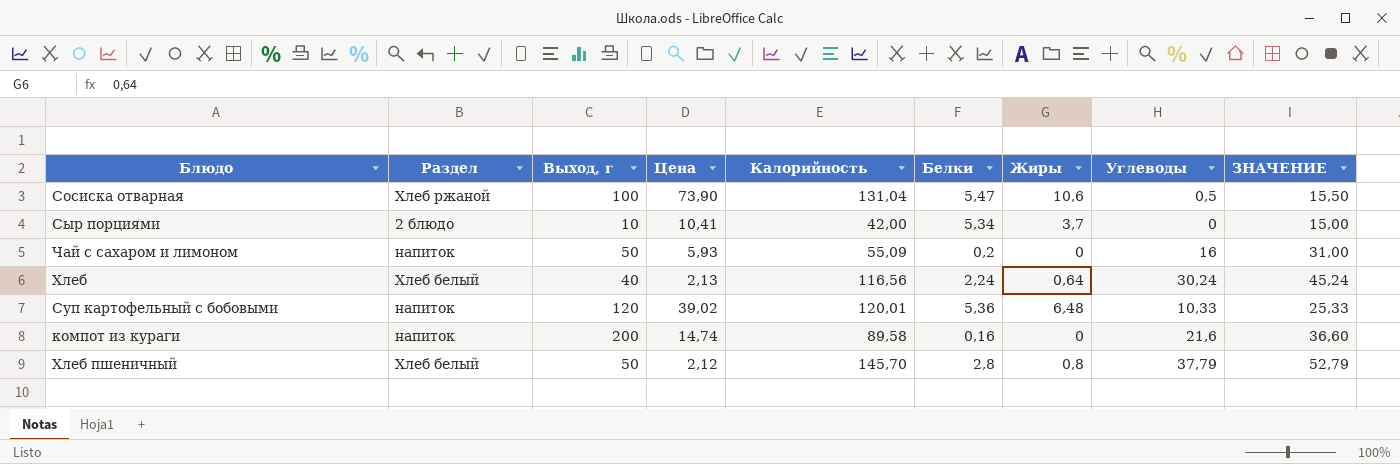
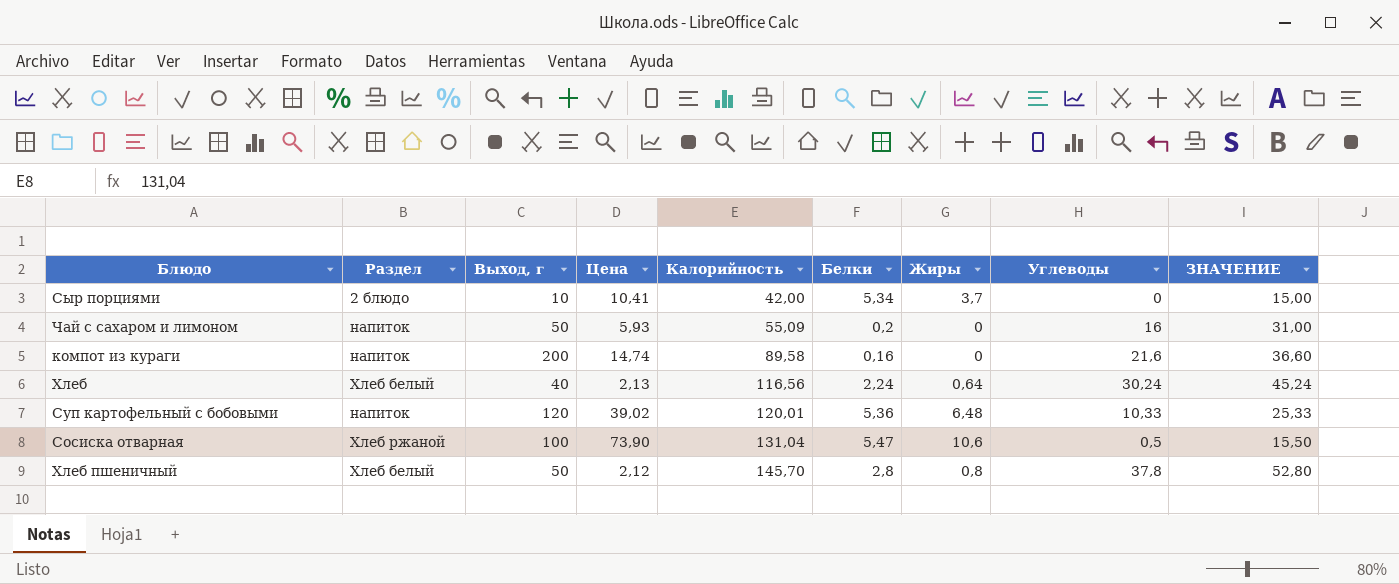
row order: none -> Калорийность ascending
Хлеб пшеничный | Углеводы: 37,79 -> 37,8
Хлеб пшеничный | ЗНАЧЕНИЕ: 52,79 -> 52,80

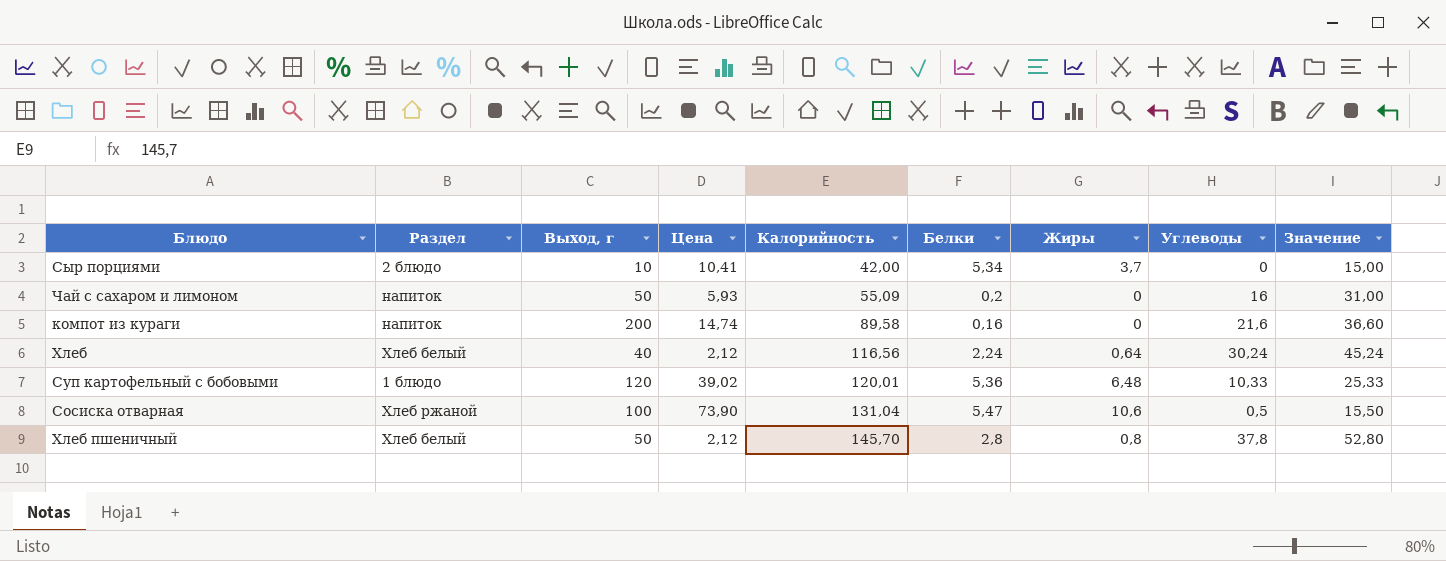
column name: ЗНАЧЕНИЕ -> Значение
Хлеб | Цена: 2,13 -> 2,12
Суп картофельный с бобовыми | Раздел: напиток -> 1 блюдо

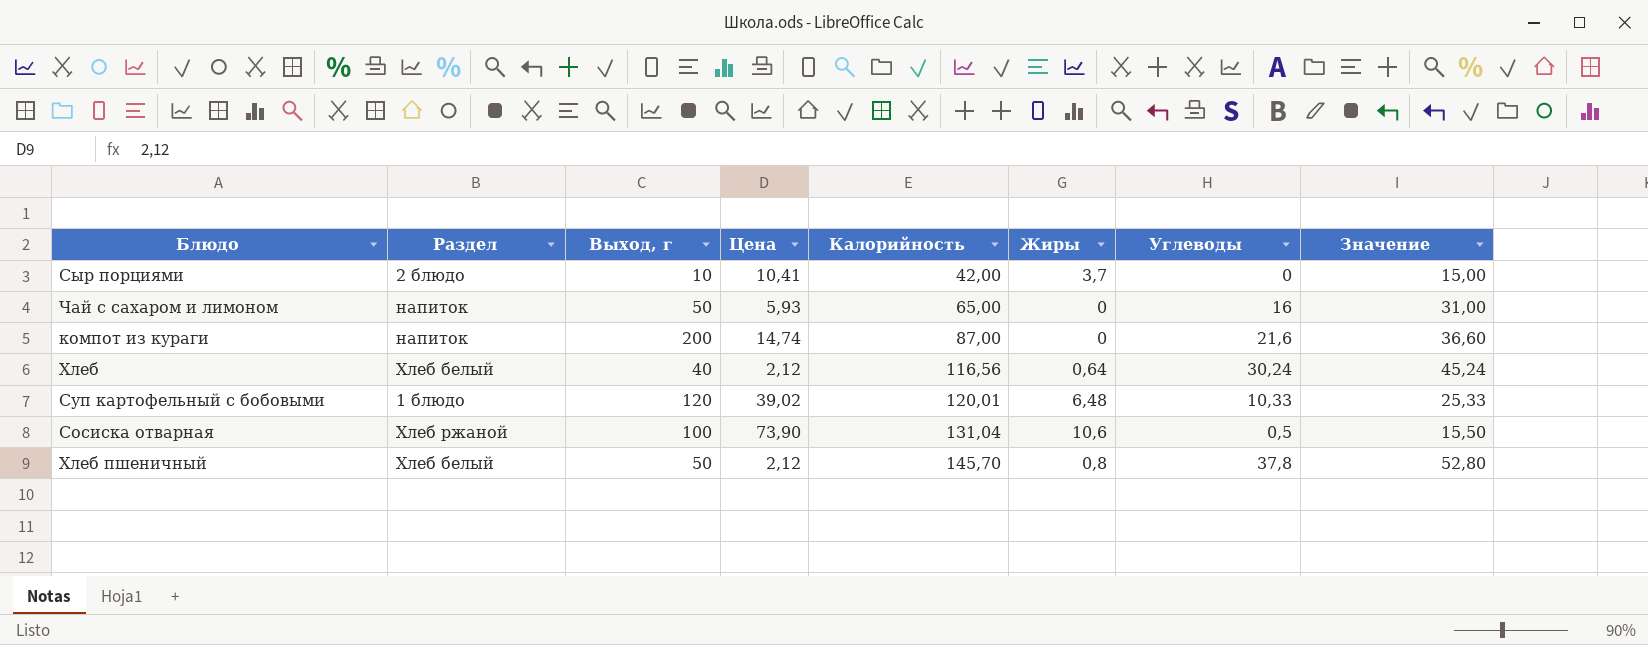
column Белки | position: 6 -> none
Чай с сахаром и лимоном | Калорийность: 55,09 -> 65,00
компот из кураги | Калорийность: 89,58 -> 87,00

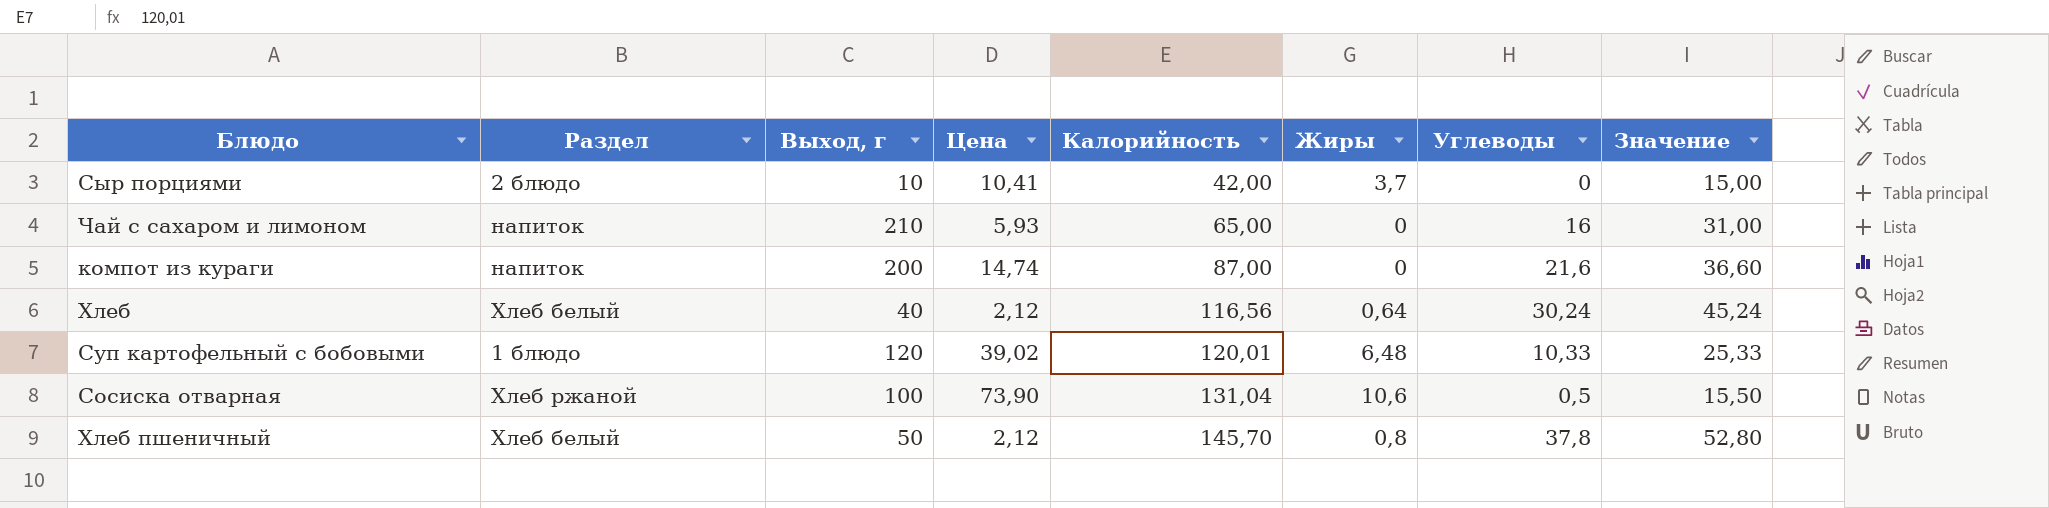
Чай с сахаром и лимоном | Выход, г: 50 -> 210

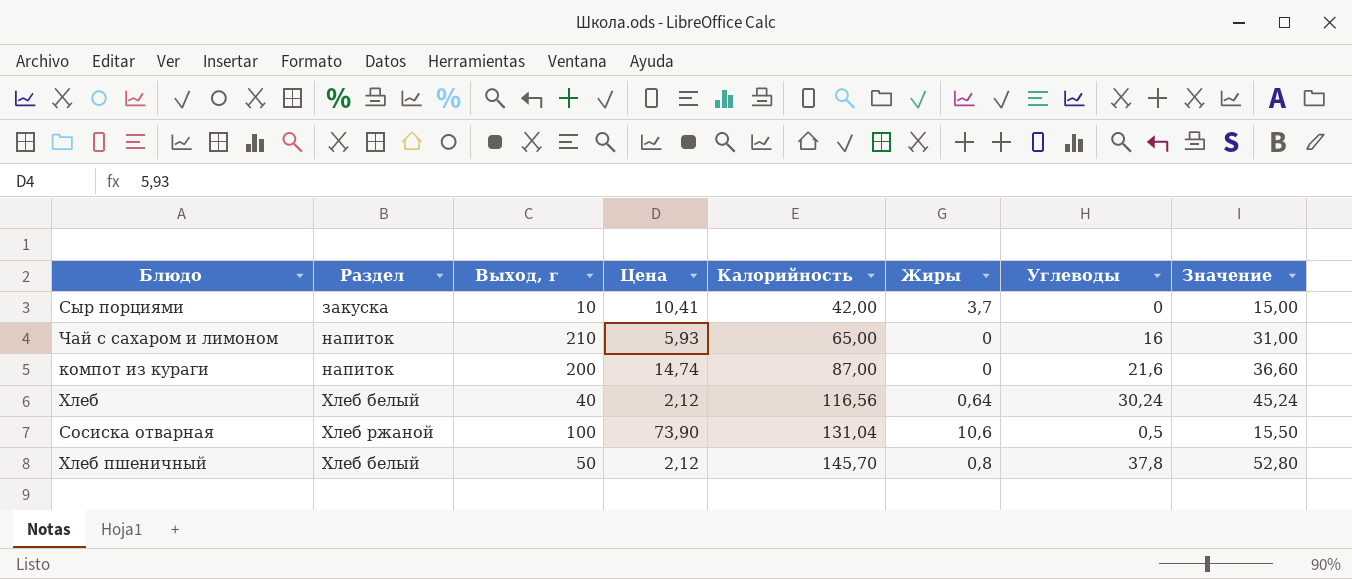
row Суп картофельный с бобовыми: 1 блюдо | 120 | 39,02 | 120,01 | 6,48 | 10,33 | 25,33 -> none
Сыр порциями | Раздел: 2 блюдо -> закуска

